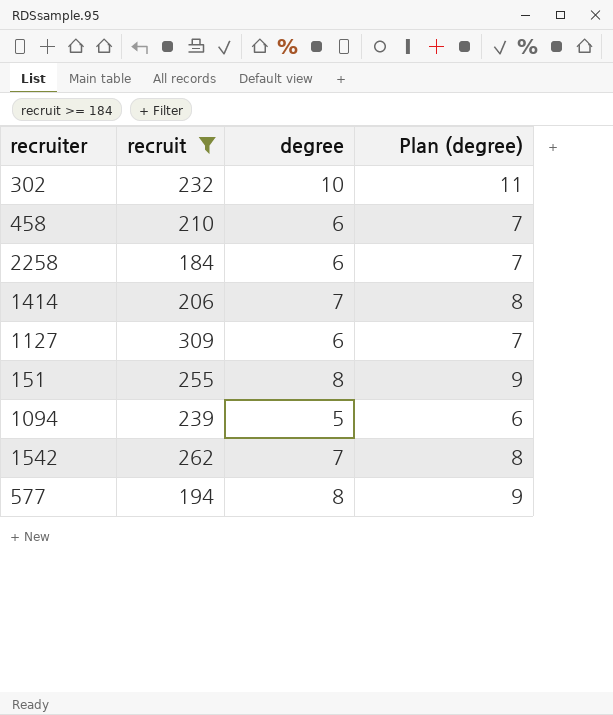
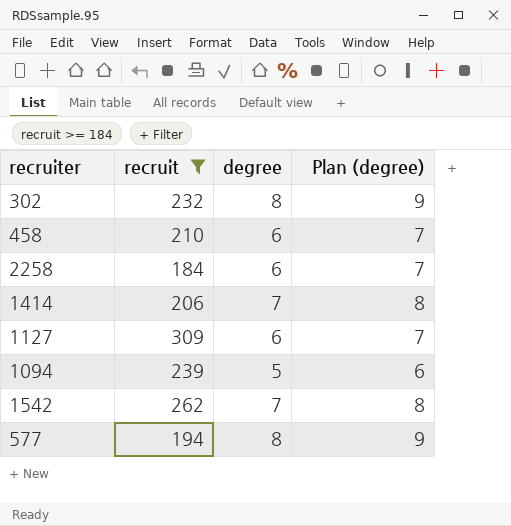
row 151: 255 | 8 | 9 -> none
302 | degree: 10 -> 8
302 | Plan (degree): 11 -> 9

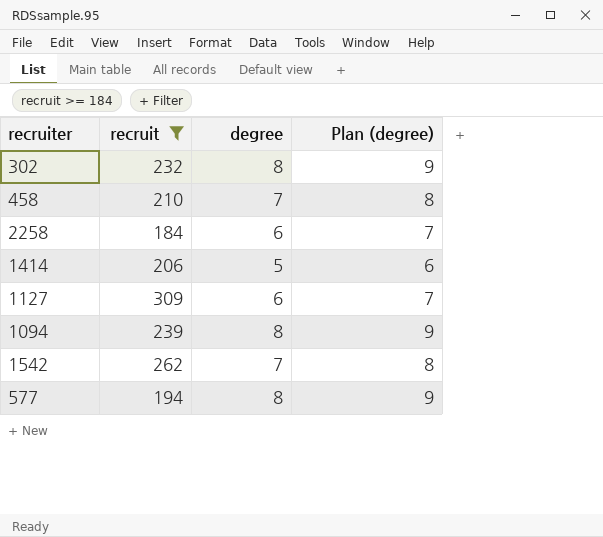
458 | degree: 6 -> 7
458 | Plan (degree): 7 -> 8
1414 | degree: 7 -> 5
1414 | Plan (degree): 8 -> 6
1094 | degree: 5 -> 8
1094 | Plan (degree): 6 -> 9

